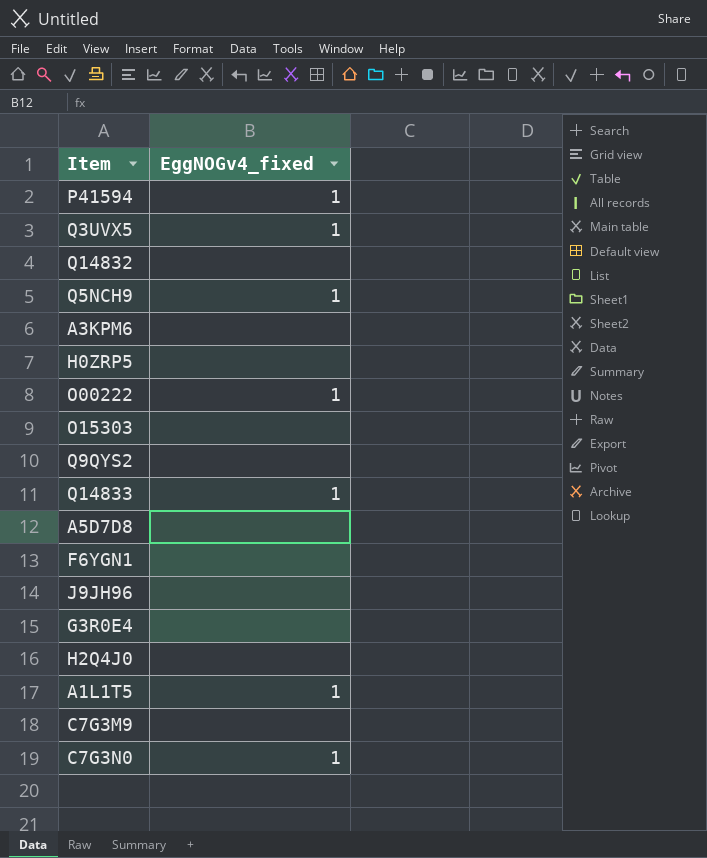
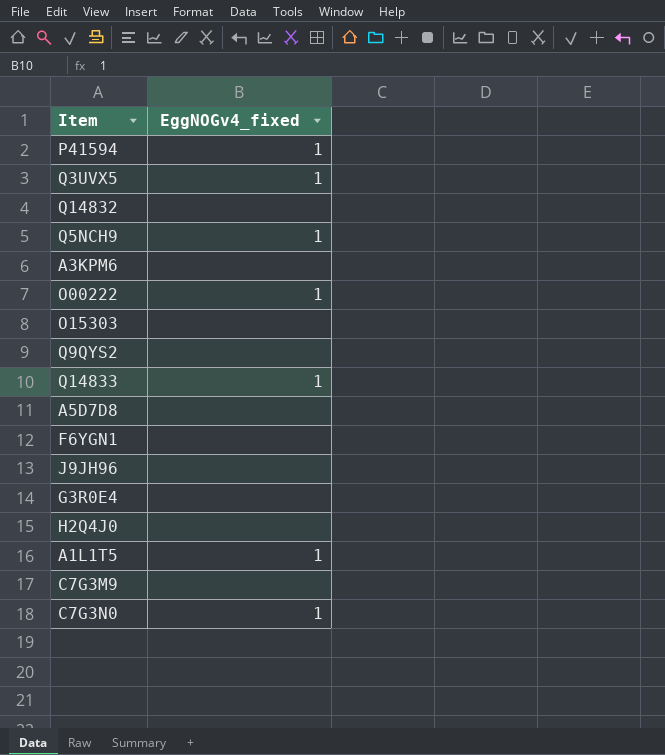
row H0ZRP5: none -> none

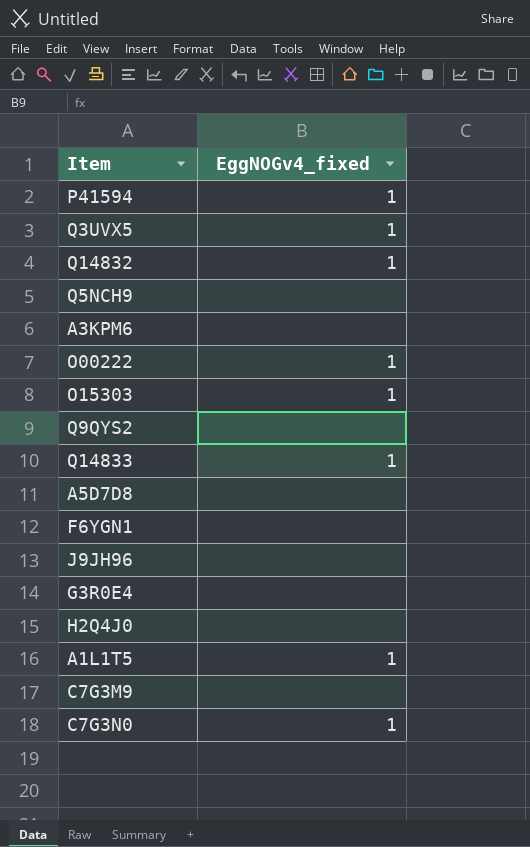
Q14832 | EggNOGv4_fixed: none -> 1
Q5NCH9 | EggNOGv4_fixed: 1 -> none
O15303 | EggNOGv4_fixed: none -> 1

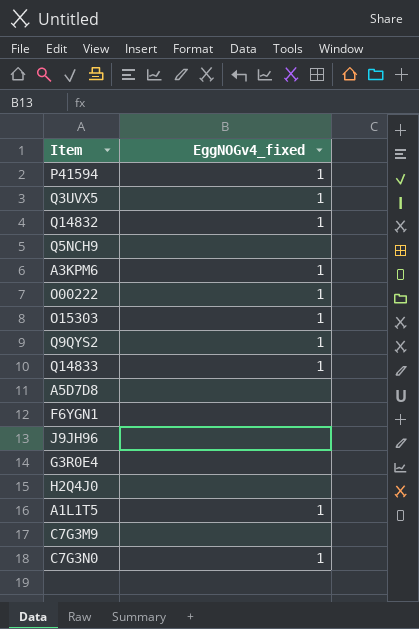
A3KPM6 | EggNOGv4_fixed: none -> 1
Q9QYS2 | EggNOGv4_fixed: none -> 1

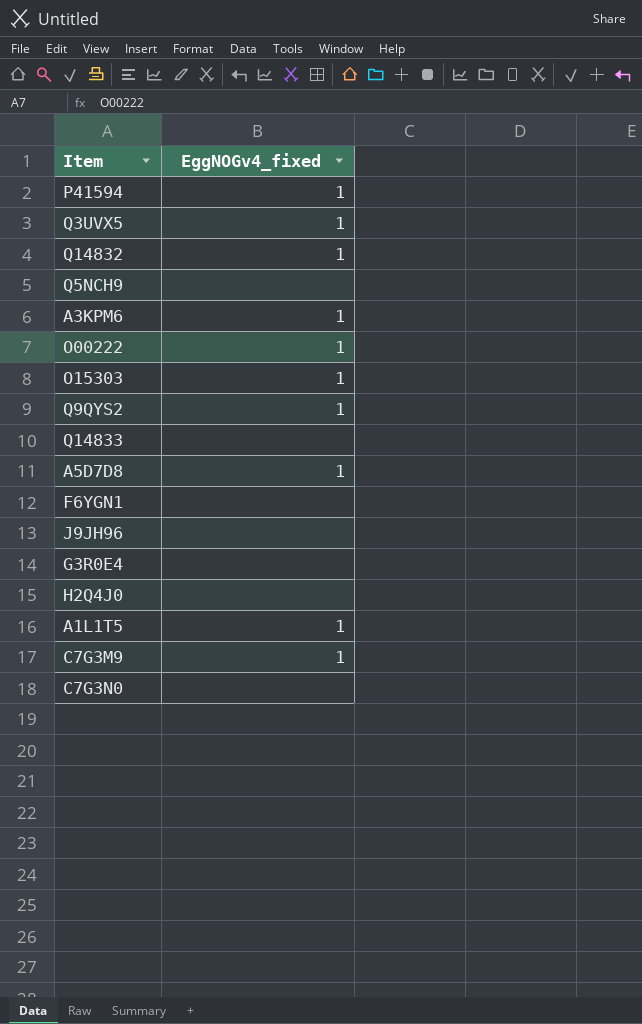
Q14833 | EggNOGv4_fixed: 1 -> none
A5D7D8 | EggNOGv4_fixed: none -> 1
C7G3M9 | EggNOGv4_fixed: none -> 1
C7G3N0 | EggNOGv4_fixed: 1 -> none

